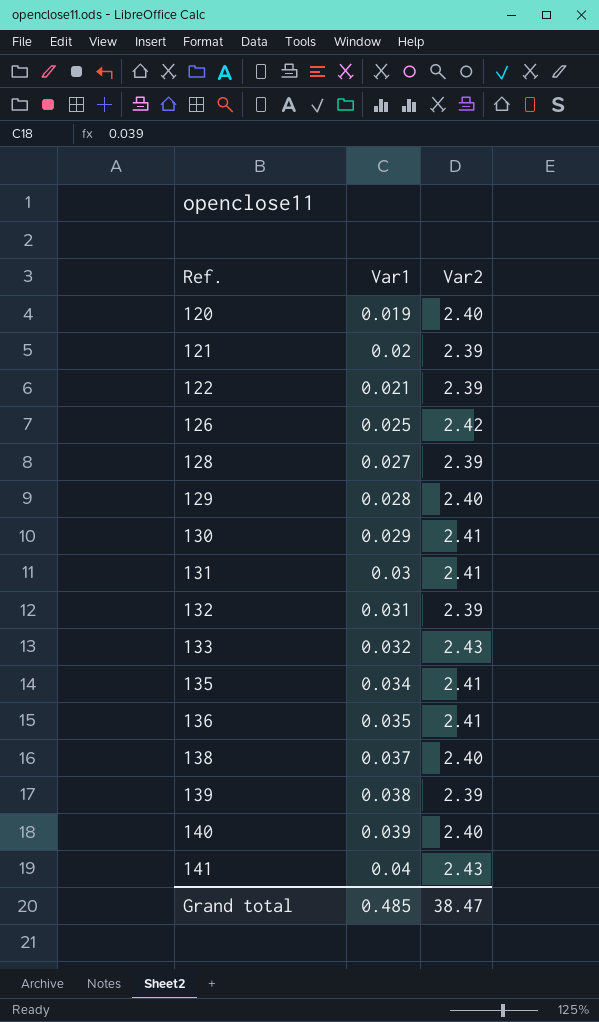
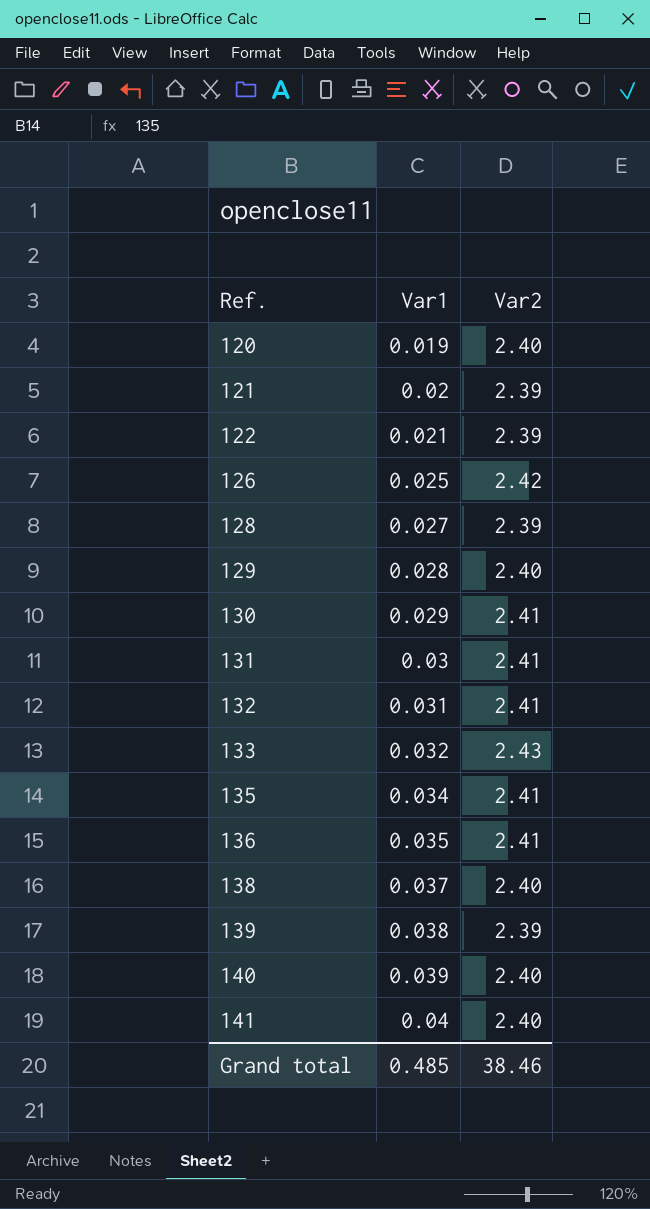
132 | Var2: 2.39 -> 2.41
141 | Var2: 2.43 -> 2.40
Grand total | Var2: 38.47 -> 38.46

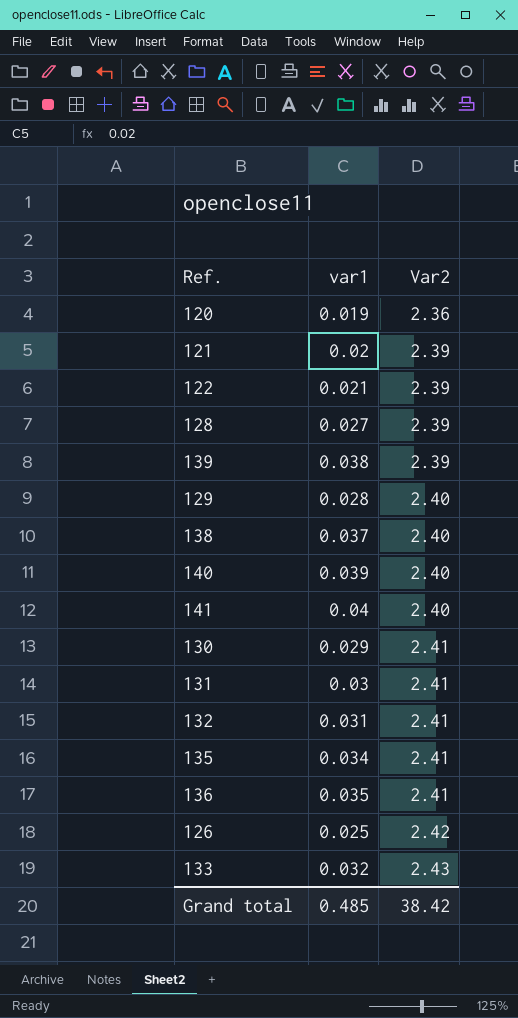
row order: Ref. ascending -> Var2 ascending
column name: Var1 -> var1
120 | Var2: 2.40 -> 2.36
Grand total | Var2: 38.46 -> 38.42

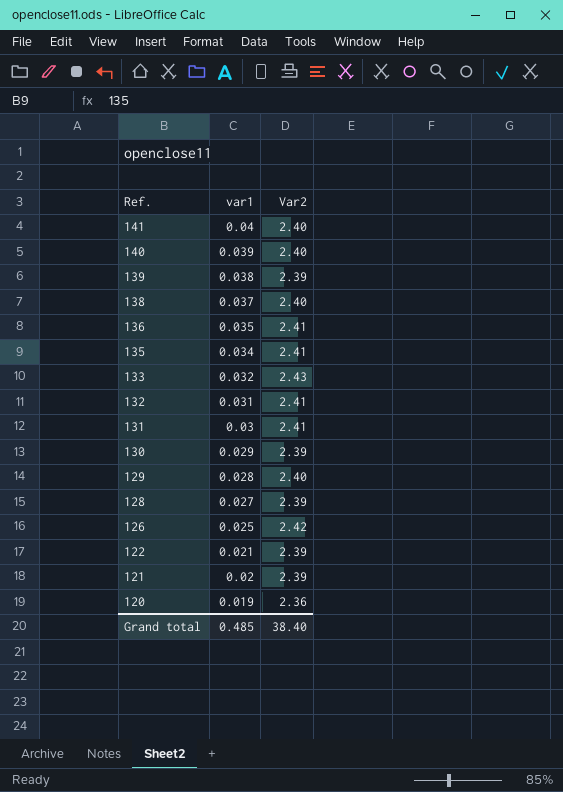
row order: Var2 ascending -> Ref. descending
130 | Var2: 2.41 -> 2.39
Grand total | Var2: 38.42 -> 38.40

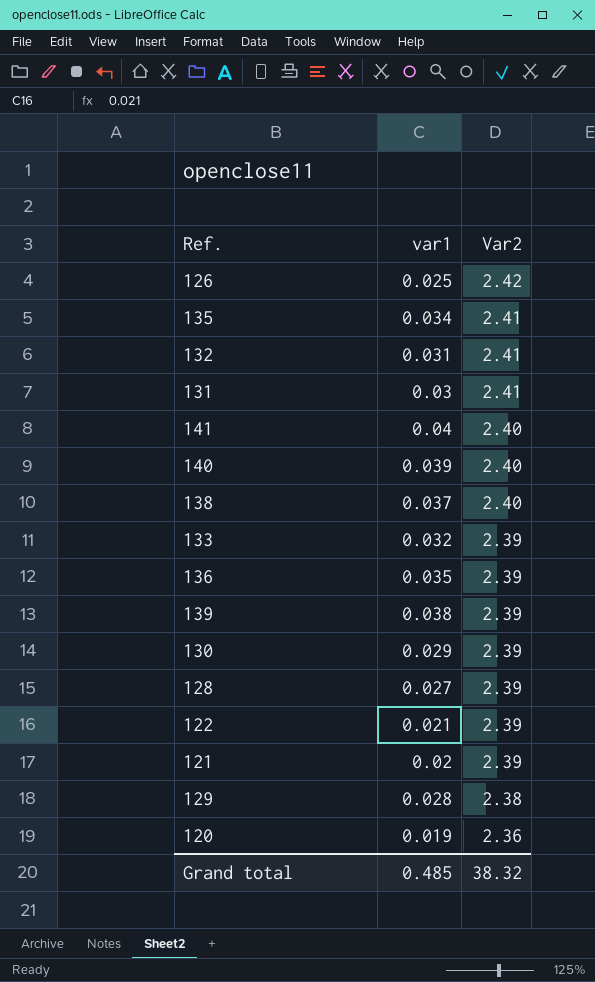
row order: Ref. descending -> Var2 descending
133 | Var2: 2.43 -> 2.39
136 | Var2: 2.41 -> 2.39
129 | Var2: 2.40 -> 2.38
Grand total | Var2: 38.40 -> 38.32

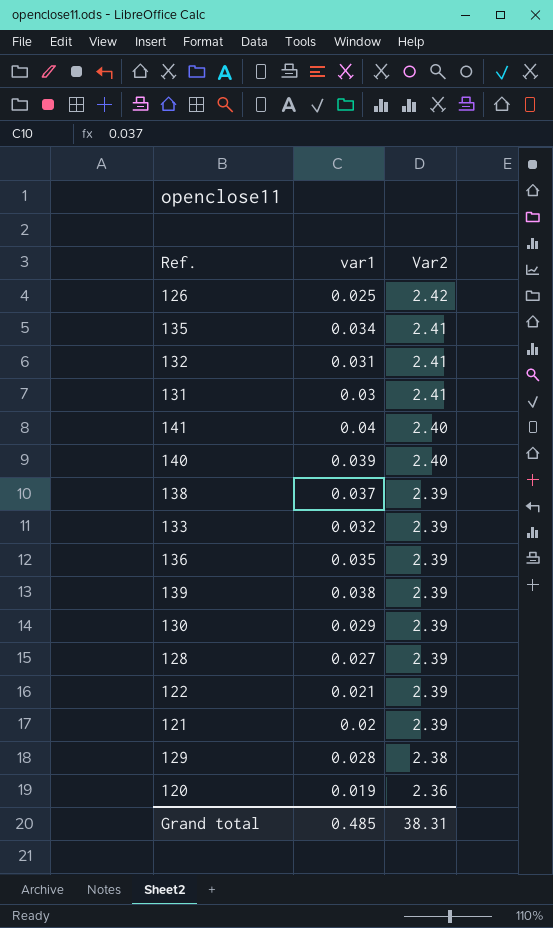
138 | Var2: 2.40 -> 2.39
Grand total | Var2: 38.32 -> 38.31

